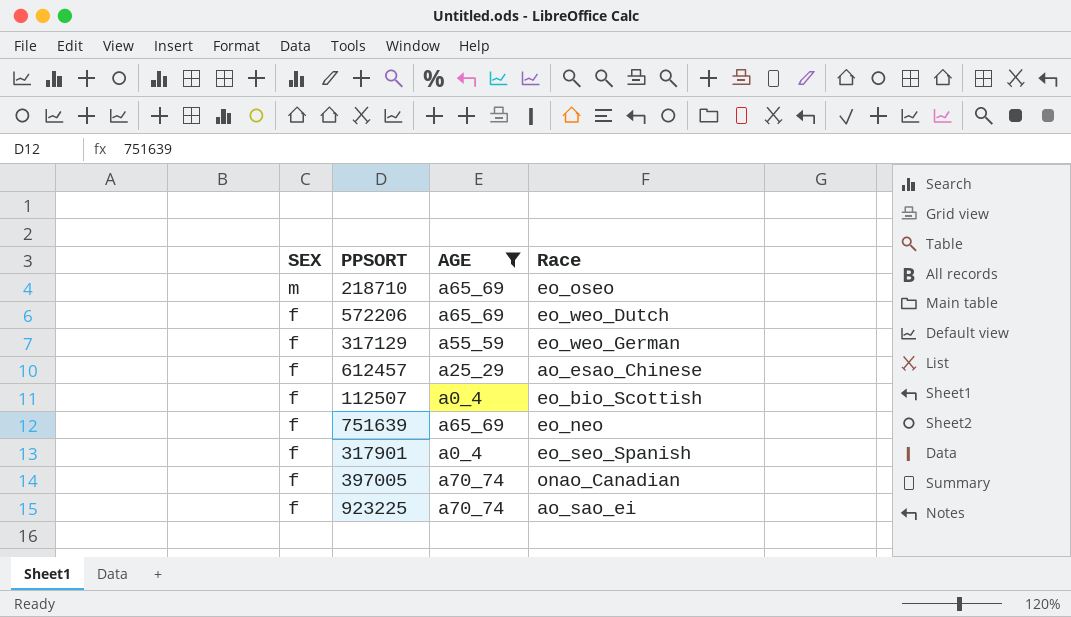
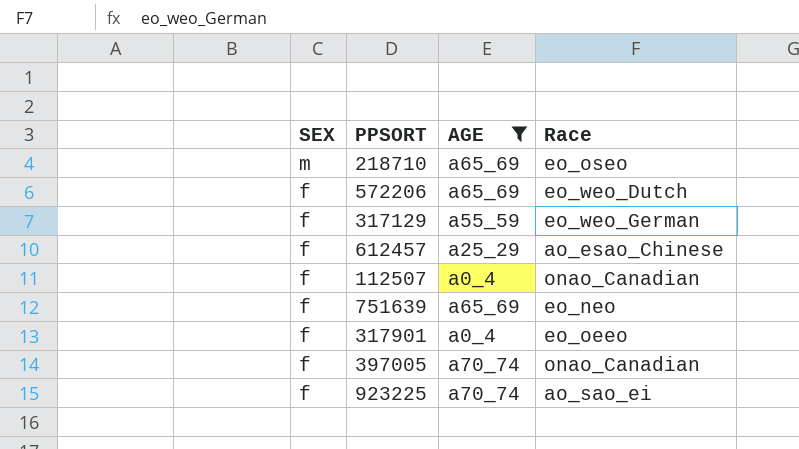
112507 | Race: eo_bio_Scottish -> onao_Canadian
317901 | Race: eo_seo_Spanish -> eo_oeeo

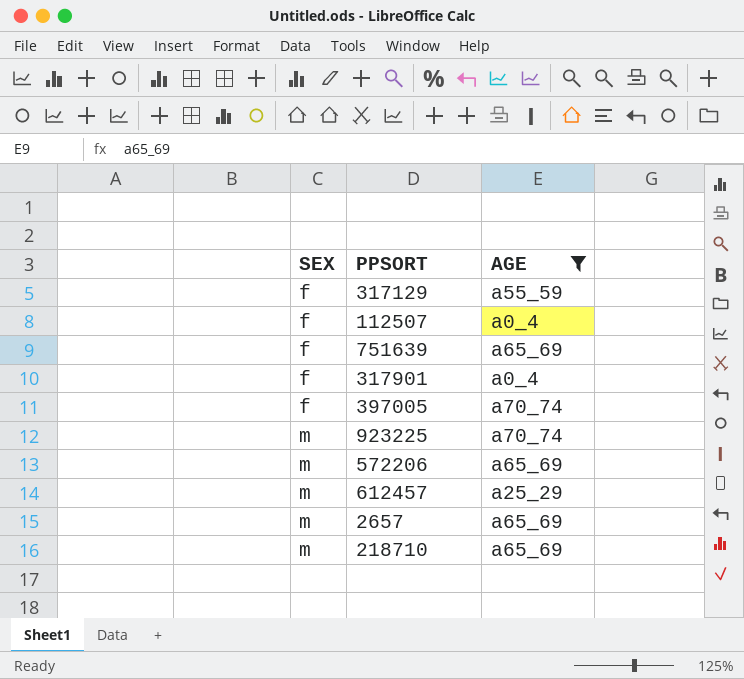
row order: SEX descending -> SEX ascending
column Race | position: 4 -> none
923225 | SEX: f -> m
572206 | SEX: f -> m
612457 | SEX: f -> m
row 2657: none -> m | a65_69

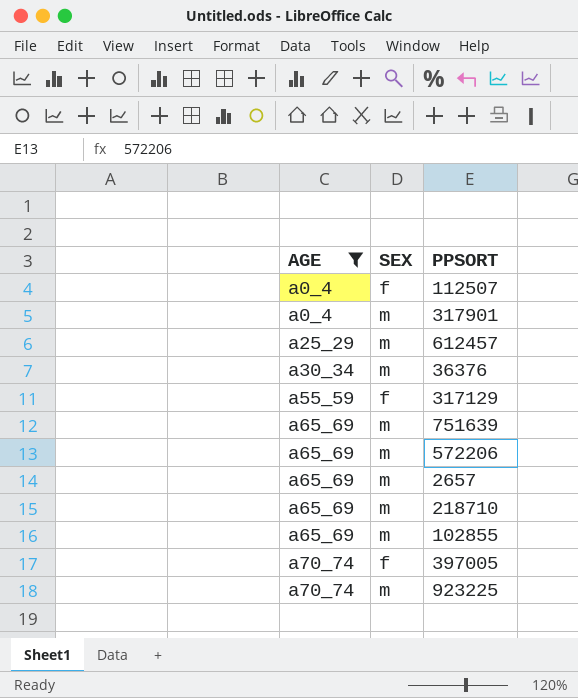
row order: SEX ascending -> AGE ascending
column AGE | position: 3 -> 1
317901 | SEX: f -> m
row 36376: none -> a30_34 | m
751639 | SEX: f -> m
row 102855: none -> a65_69 | m

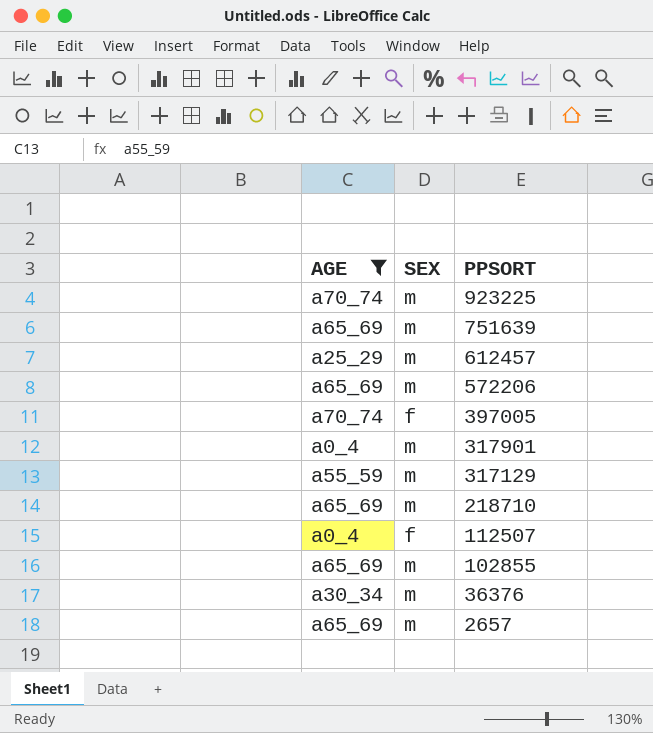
row order: AGE ascending -> PPSORT descending
317129 | SEX: f -> m

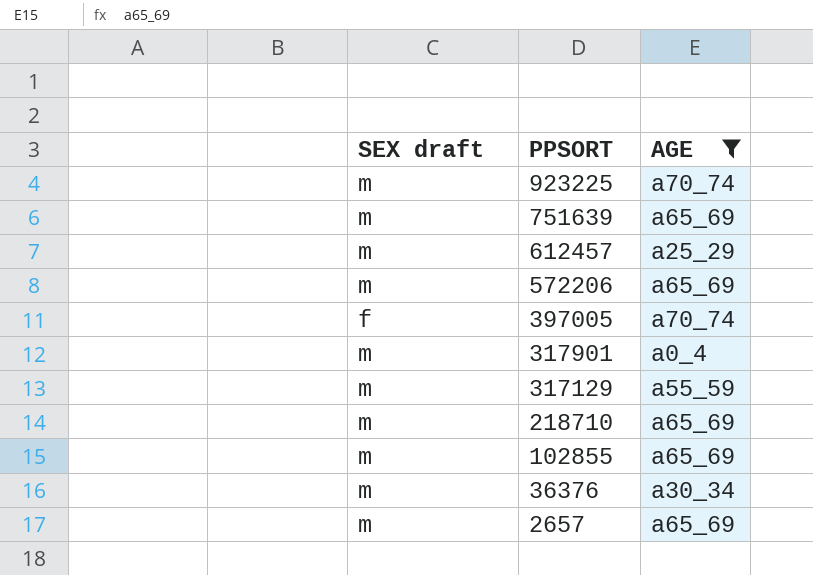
column name: SEX -> SEX draft
column AGE | position: 1 -> 3
row 112507: a0_4 | f -> none

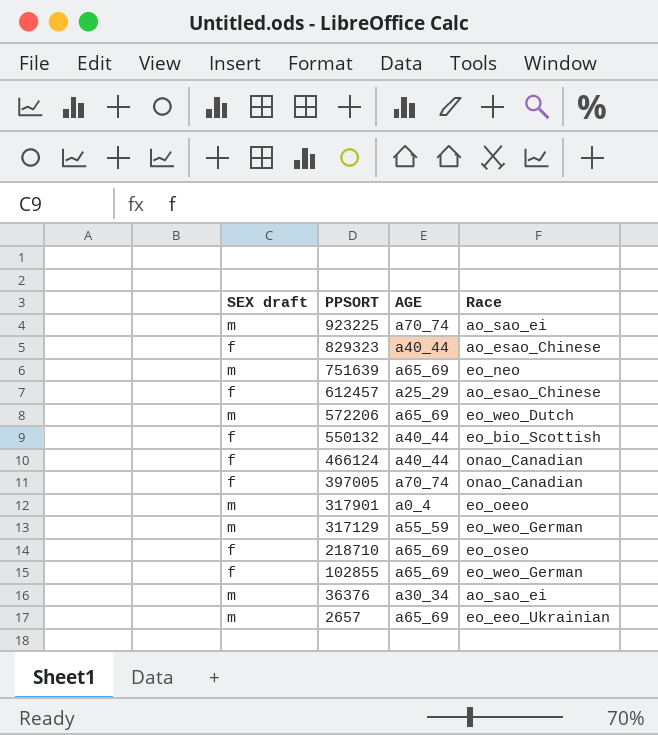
filter: AGE != a40_44 -> none
column Race | position: none -> 4
612457 | SEX draft: m -> f
218710 | SEX draft: m -> f
102855 | SEX draft: m -> f

